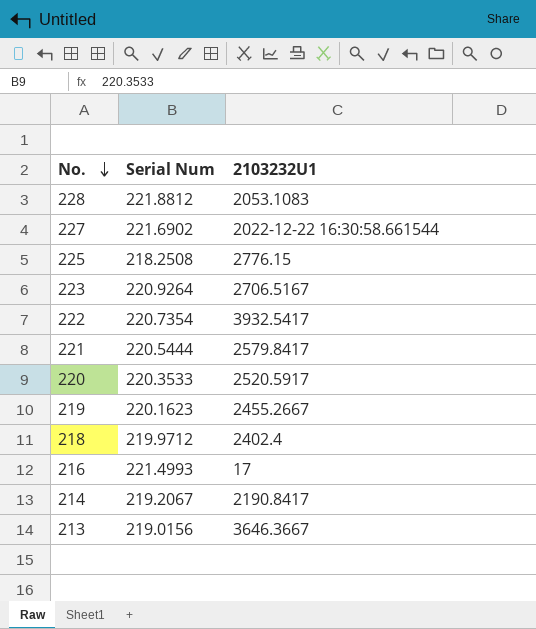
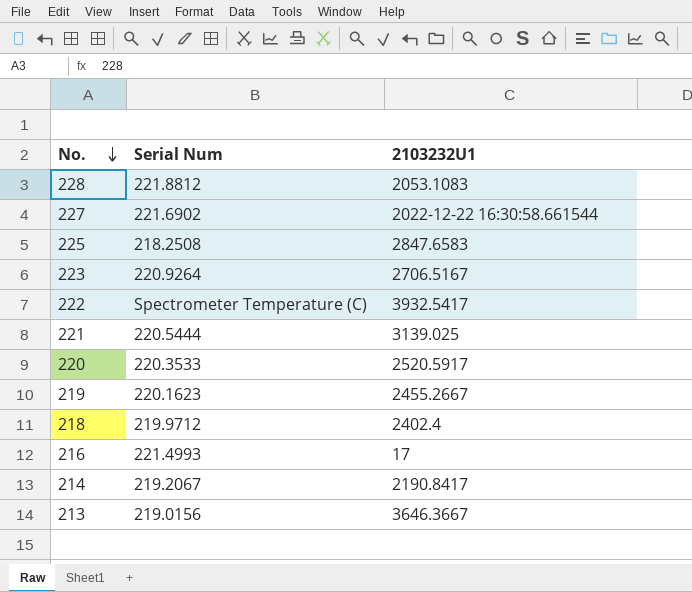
225 | 2103232U1: 2776.15 -> 2847.6583
222 | Serial Num: 220.7354 -> Spectrometer Temperature (C)
221 | 2103232U1: 2579.8417 -> 3139.025

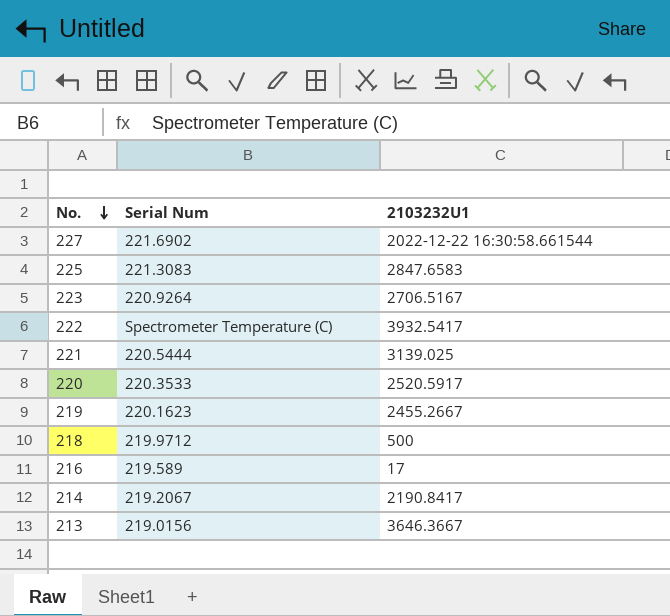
row 228: 221.8812 | 2053.1083 -> none
225 | Serial Num: 218.2508 -> 221.3083
218 | 2103232U1: 2402.4 -> 500
216 | Serial Num: 221.4993 -> 219.589

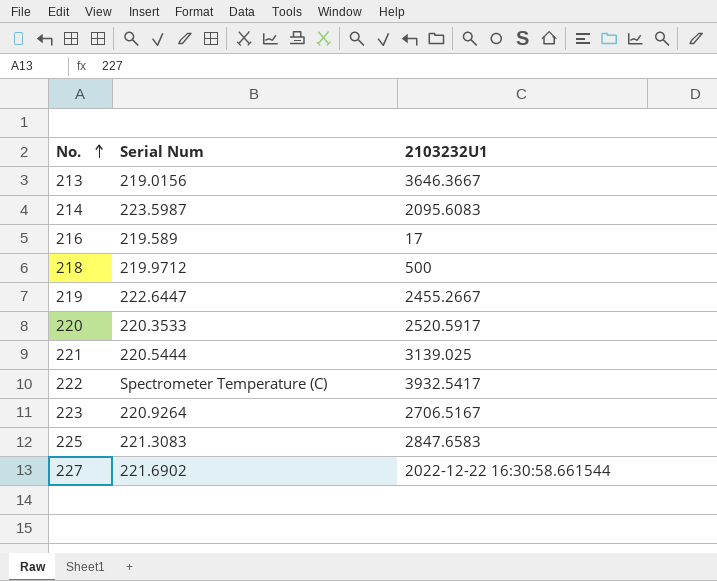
row order: No. descending -> No. ascending
214 | Serial Num: 219.2067 -> 223.5987
214 | 2103232U1: 2190.8417 -> 2095.6083
219 | Serial Num: 220.1623 -> 222.6447

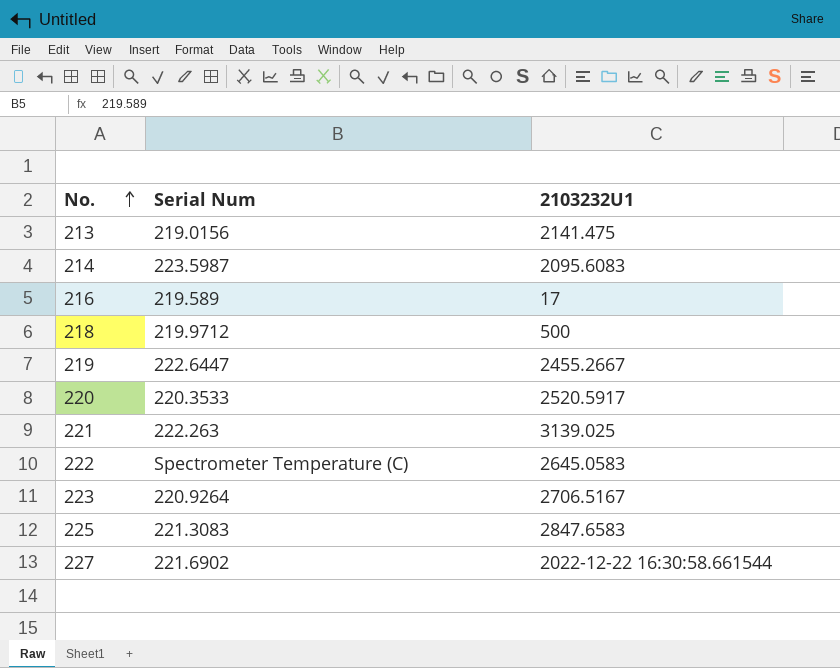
213 | 2103232U1: 3646.3667 -> 2141.475
221 | Serial Num: 220.5444 -> 222.263
222 | 2103232U1: 3932.5417 -> 2645.0583

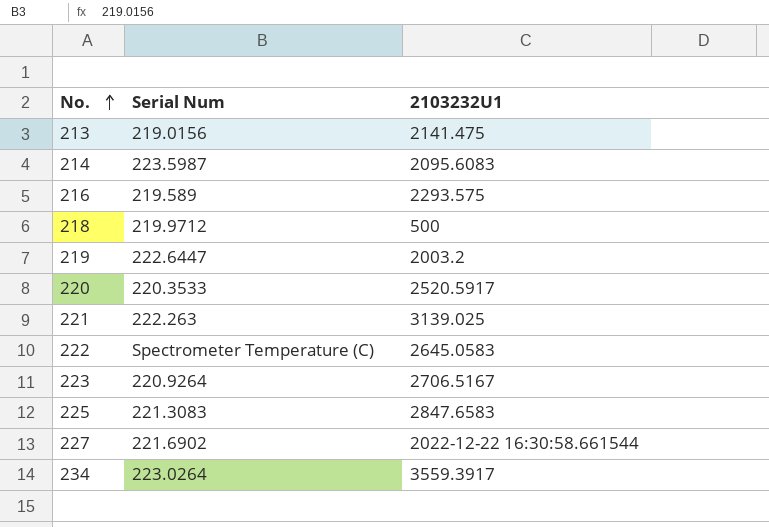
216 | 2103232U1: 17 -> 2293.575
219 | 2103232U1: 2455.2667 -> 2003.2
row 234: none -> 223.0264 | 3559.3917

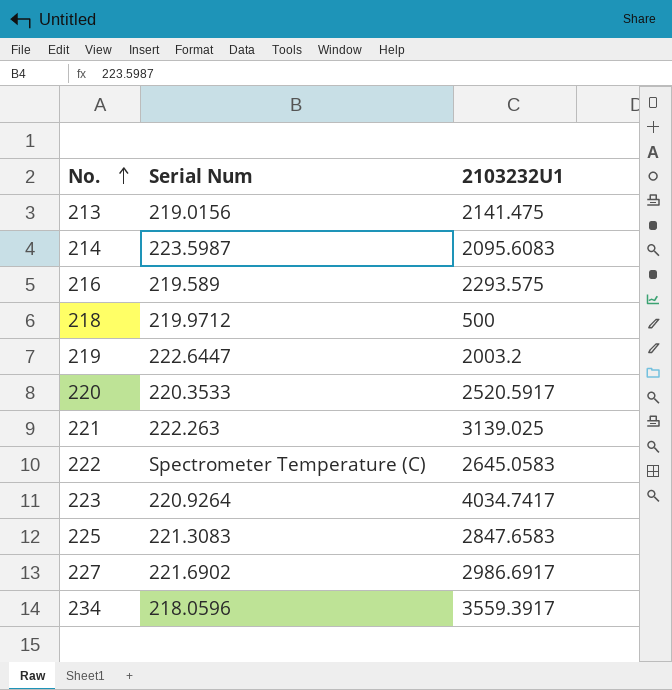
223 | 2103232U1: 2706.5167 -> 4034.7417
227 | 2103232U1: 2022-12-22 16:30:58.661544 -> 2986.6917
234 | Serial Num: 223.0264 -> 218.0596

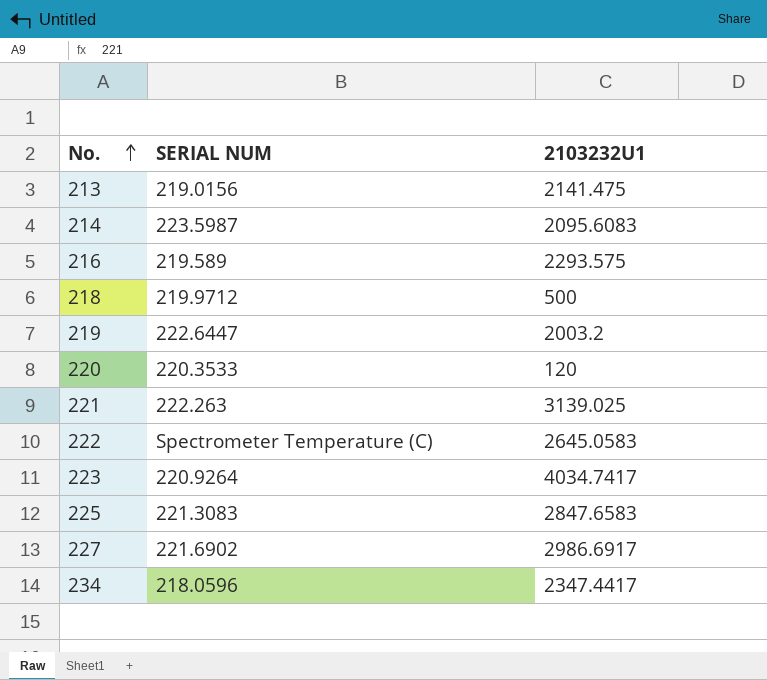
column name: Serial Num -> SERIAL NUM
220 | 2103232U1: 2520.5917 -> 120
234 | 2103232U1: 3559.3917 -> 2347.4417

